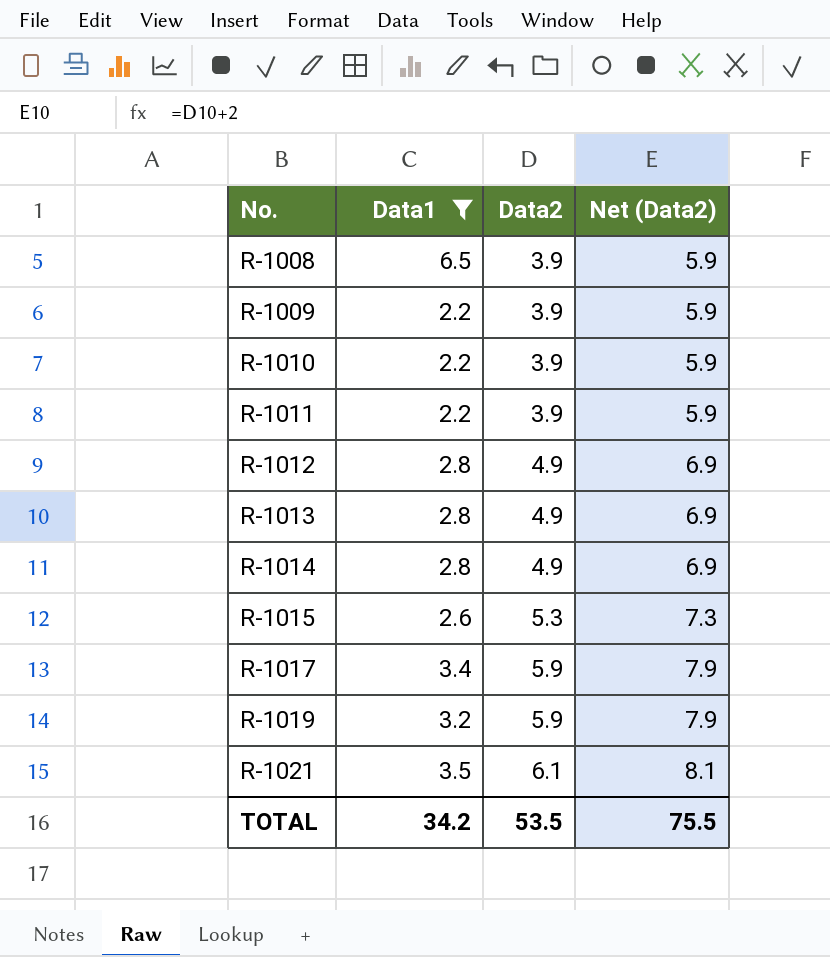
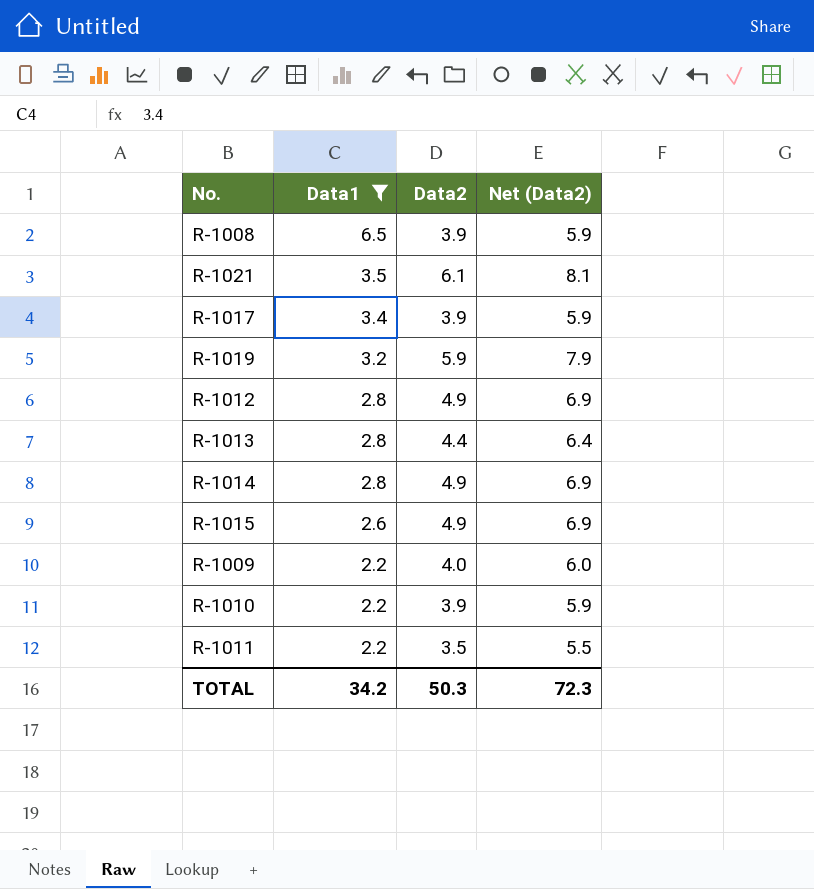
row order: No. ascending -> Data1 descending
R-1017 | Data2: 5.9 -> 3.9
R-1017 | Net (Data2): 7.9 -> 5.9
R-1013 | Data2: 4.9 -> 4.4
R-1013 | Net (Data2): 6.9 -> 6.4
R-1015 | Data2: 5.3 -> 4.9
R-1015 | Net (Data2): 7.3 -> 6.9
R-1009 | Data2: 3.9 -> 4.0
R-1009 | Net (Data2): 5.9 -> 6.0
R-1011 | Data2: 3.9 -> 3.5
R-1011 | Net (Data2): 5.9 -> 5.5
TOTAL | Data2: 53.5 -> 50.3
TOTAL | Net (Data2): 75.5 -> 72.3

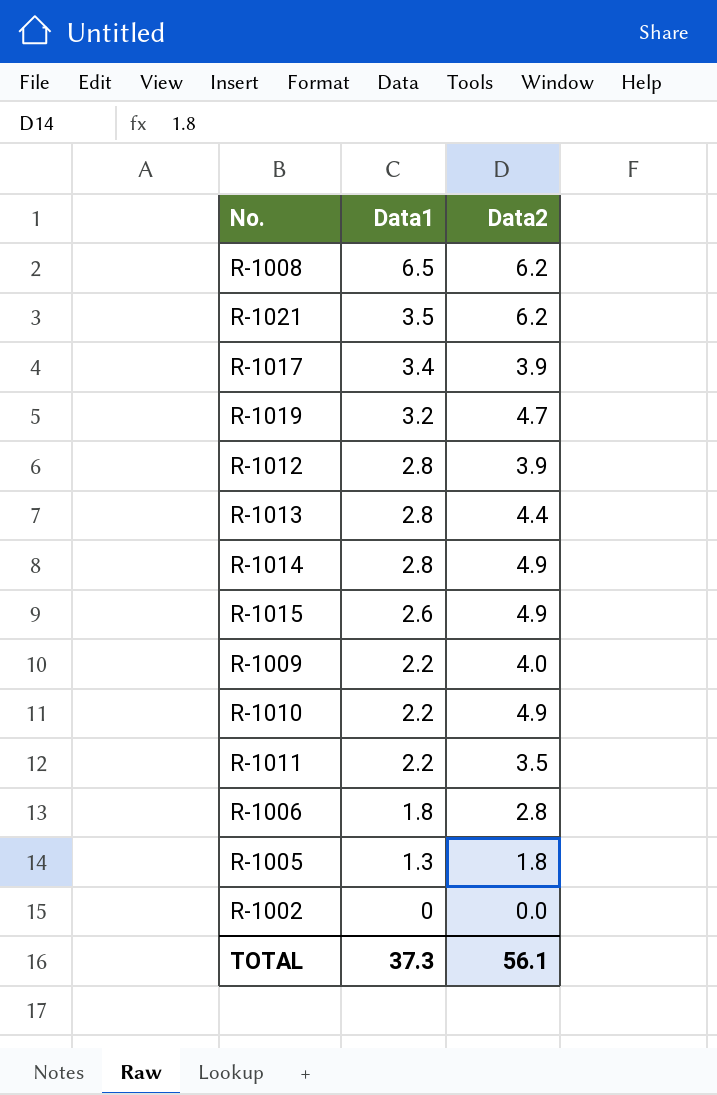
filter: Data1 >= 2.2 -> none
column Net (Data2) | formula: [Data2] + 2 -> none
R-1008 | Data2: 3.9 -> 6.2
R-1021 | Data2: 6.1 -> 6.2
R-1019 | Data2: 5.9 -> 4.7
R-1012 | Data2: 4.9 -> 3.9
R-1010 | Data2: 3.9 -> 4.9
TOTAL | Data1: 34.2 -> 37.3
TOTAL | Data2: 50.3 -> 56.1

